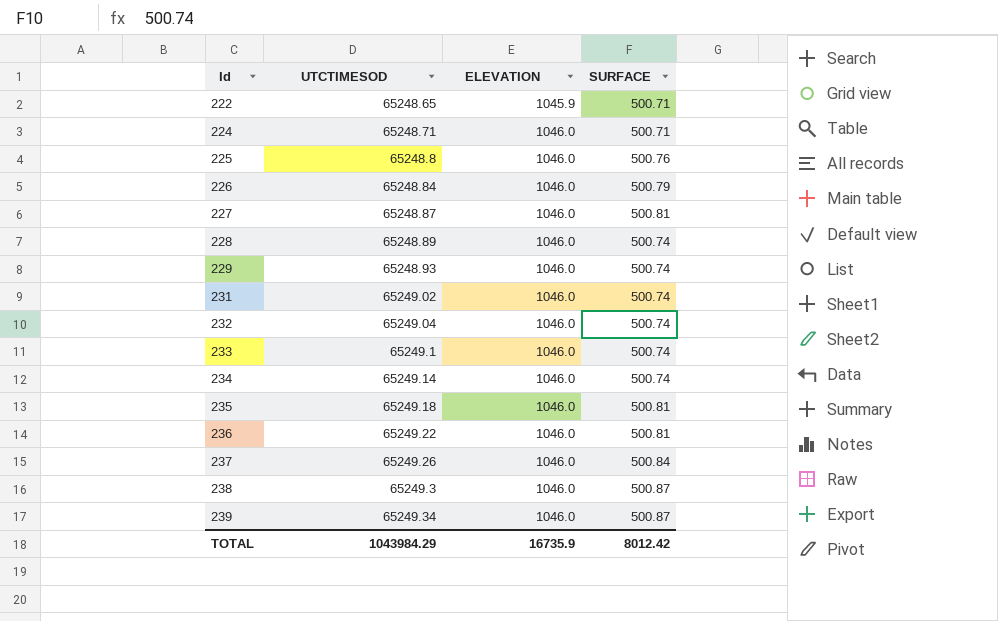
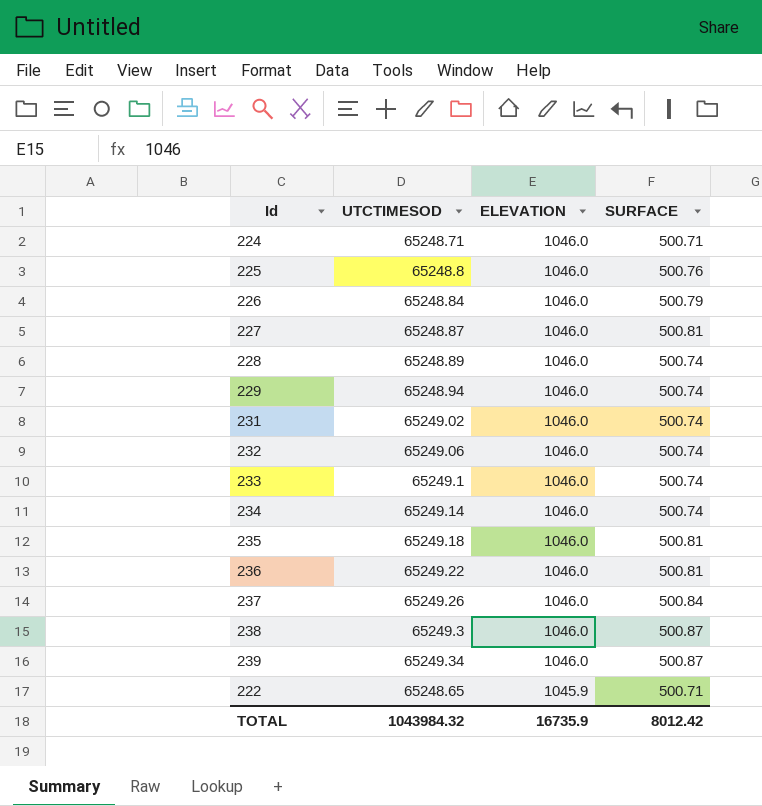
row order: Id ascending -> ELEVATION descending
229 | UTCTIMESOD: 65248.93 -> 65248.94
232 | UTCTIMESOD: 65249.04 -> 65249.06
TOTAL | UTCTIMESOD: 1043984.29 -> 1043984.32

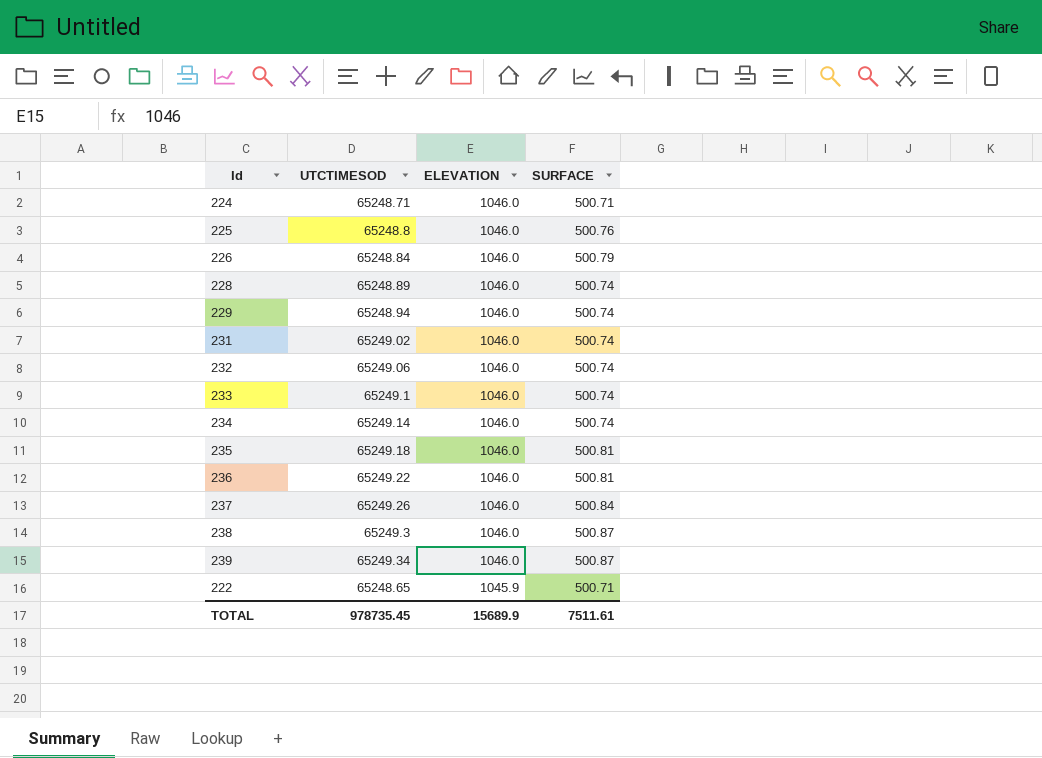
row 227: 65248.87 | 1046.0 | 500.81 -> none
TOTAL | UTCTIMESOD: 1043984.32 -> 978735.45
TOTAL | ELEVATION: 16735.9 -> 15689.9
TOTAL | SURFACE: 8012.42 -> 7511.61

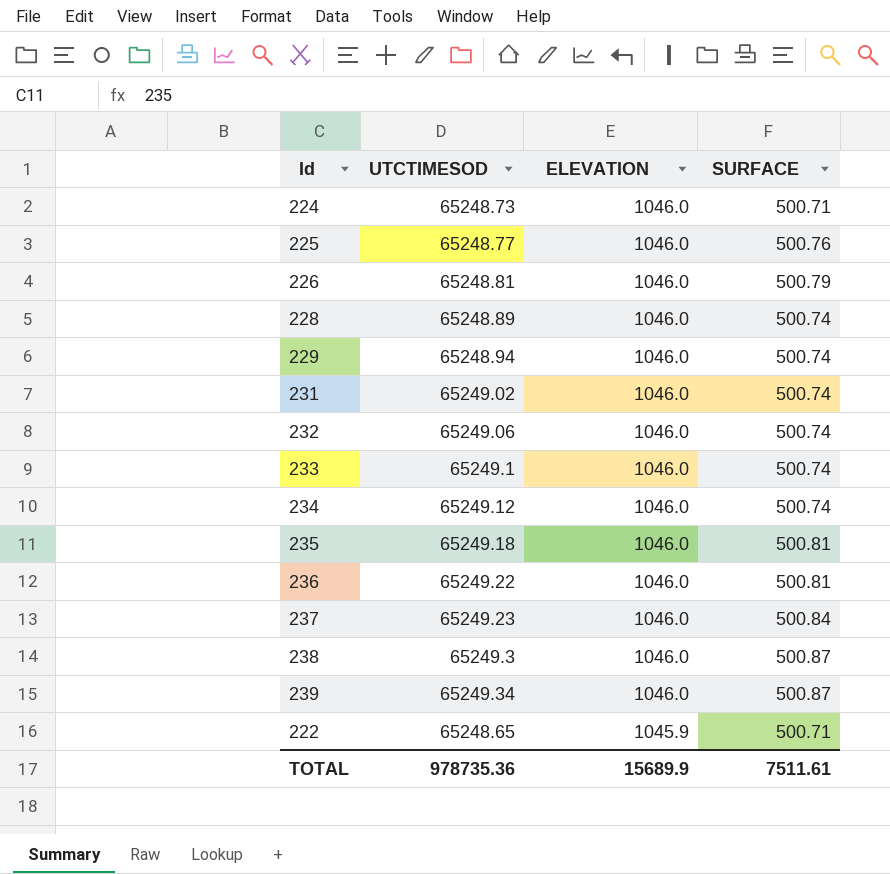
224 | UTCTIMESOD: 65248.71 -> 65248.73
225 | UTCTIMESOD: 65248.8 -> 65248.77
226 | UTCTIMESOD: 65248.84 -> 65248.81
234 | UTCTIMESOD: 65249.14 -> 65249.12
237 | UTCTIMESOD: 65249.26 -> 65249.23
TOTAL | UTCTIMESOD: 978735.45 -> 978735.36

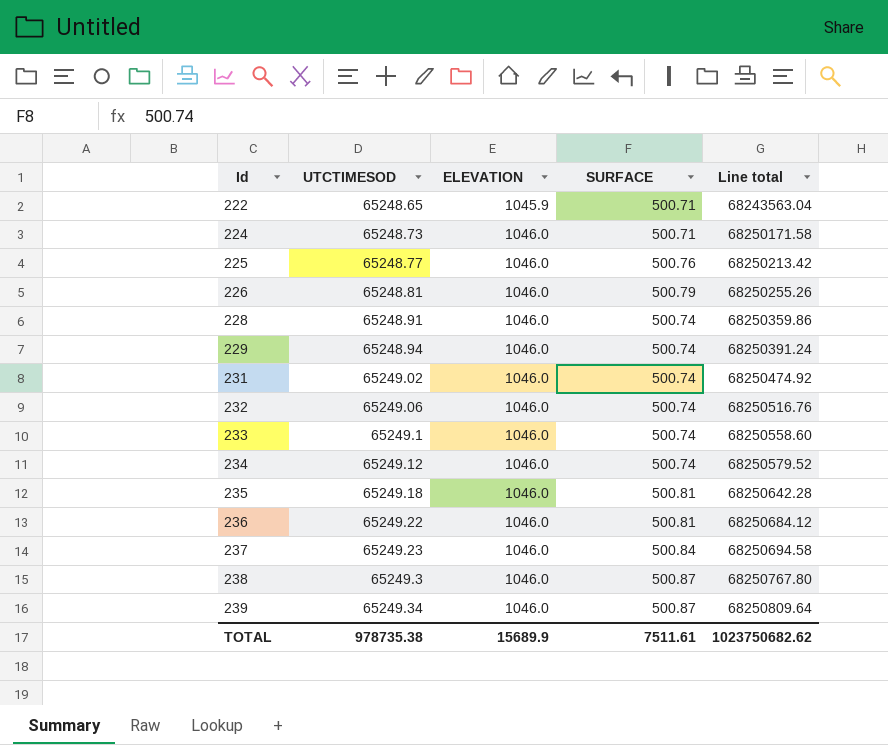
row order: ELEVATION descending -> Id ascending
column Line total | formula: none -> [UTCTIMESOD] * [ELEVATION]
228 | UTCTIMESOD: 65248.89 -> 65248.91
TOTAL | UTCTIMESOD: 978735.36 -> 978735.38

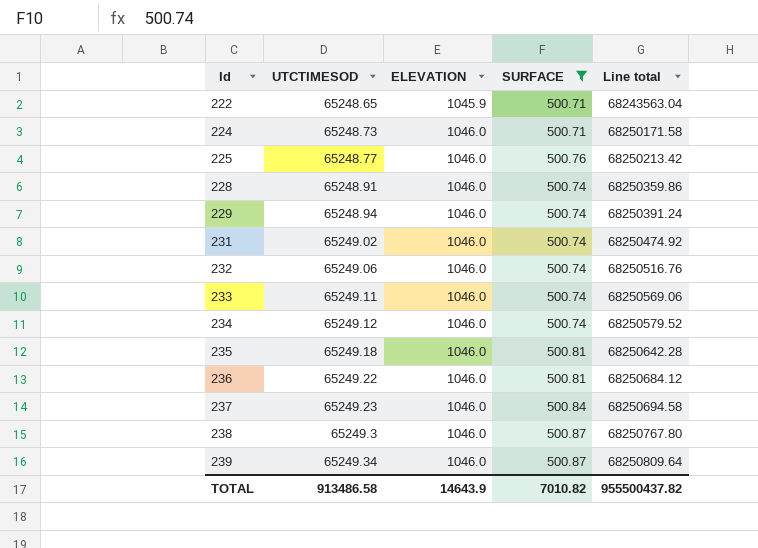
filter: none -> SURFACE != 500.79
233 | UTCTIMESOD: 65249.1 -> 65249.11
233 | Line total: 68250558.60 -> 68250569.06
TOTAL | UTCTIMESOD: 978735.38 -> 913486.58
TOTAL | ELEVATION: 15689.9 -> 14643.9
TOTAL | SURFACE: 7511.61 -> 7010.82
TOTAL | Line total: 1023750682.62 -> 955500437.82

